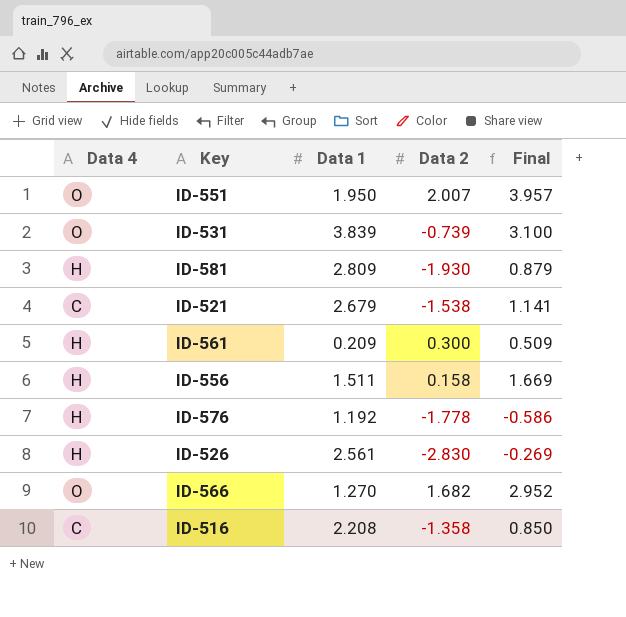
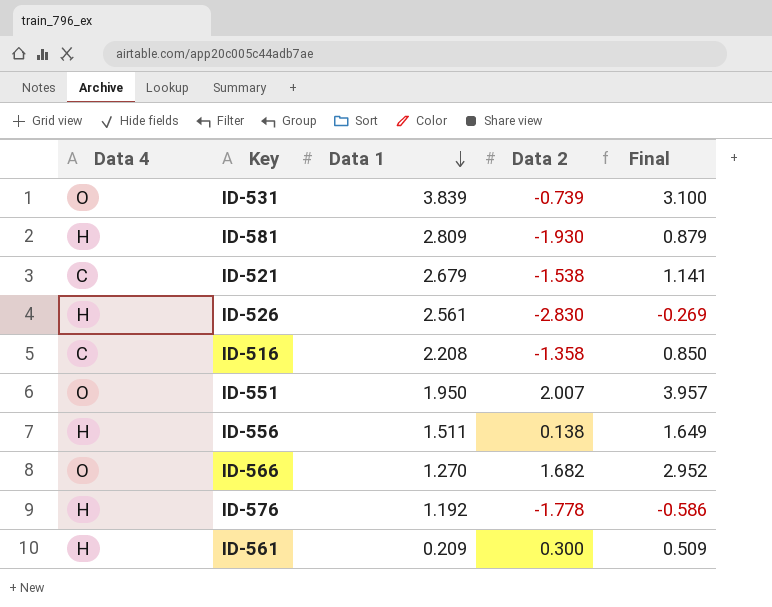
row order: none -> Data 1 descending
ID-556 | Data 2: 0.158 -> 0.138
ID-556 | Final: 1.669 -> 1.649

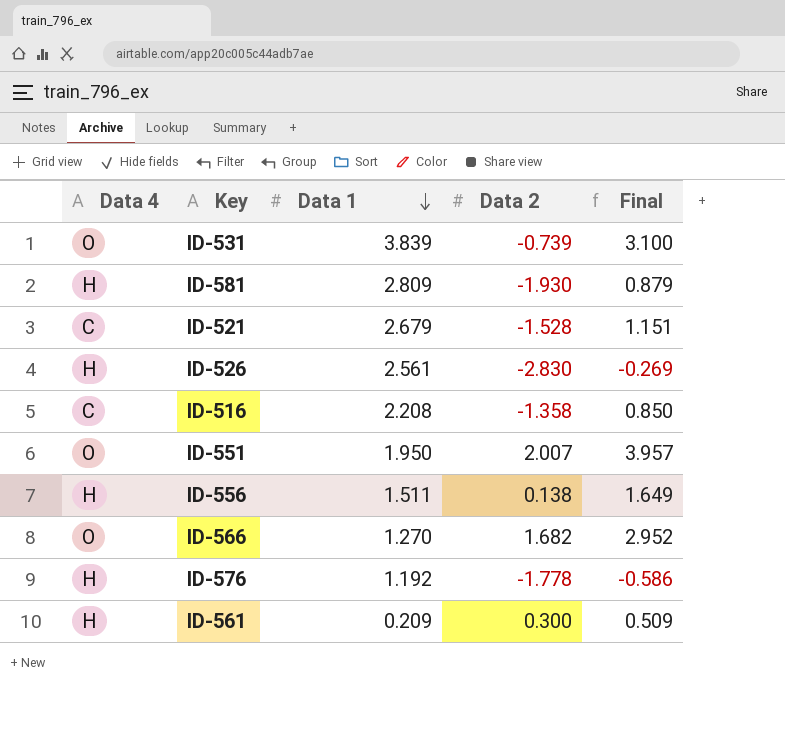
ID-521 | Data 2: -1.538 -> -1.528
ID-521 | Final: 1.141 -> 1.151

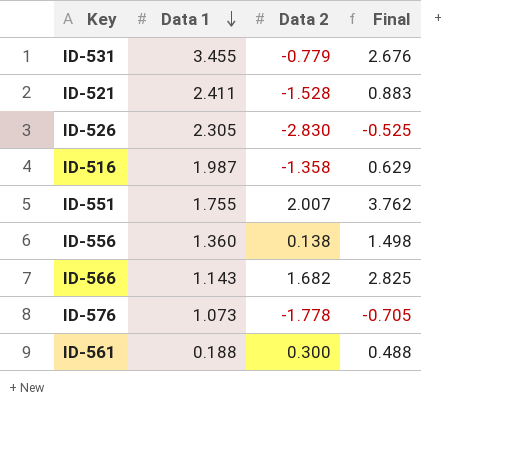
column Data 4 | position: 1 -> none
row ID-581: H | 2.809 | -1.930 | 0.879 -> none
ID-531 | Data 1: 3.839 -> 3.455
ID-531 | Data 2: -0.739 -> -0.779
ID-531 | Final: 3.100 -> 2.676
ID-521 | Data 1: 2.679 -> 2.411
ID-521 | Final: 1.151 -> 0.883
ID-526 | Data 1: 2.561 -> 2.305
ID-526 | Final: -0.269 -> -0.525
ID-516 | Data 1: 2.208 -> 1.987
ID-516 | Final: 0.850 -> 0.629
ID-551 | Data 1: 1.950 -> 1.755
ID-551 | Final: 3.957 -> 3.762
ID-556 | Data 1: 1.511 -> 1.360
ID-556 | Final: 1.649 -> 1.498
ID-566 | Data 1: 1.270 -> 1.143
ID-566 | Final: 2.952 -> 2.825
ID-576 | Data 1: 1.192 -> 1.073
ID-576 | Final: -0.586 -> -0.705
ID-561 | Data 1: 0.209 -> 0.188
ID-561 | Final: 0.509 -> 0.488

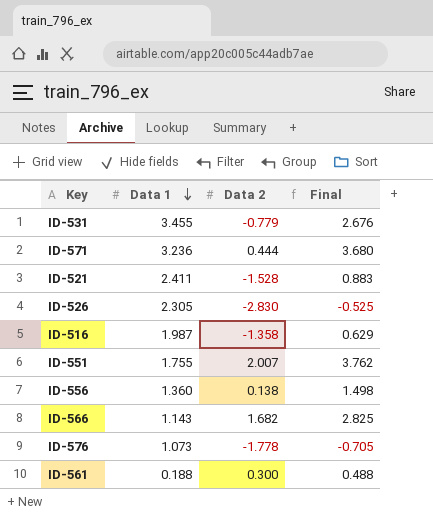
row ID-571: none -> 3.236 | 0.444 | 3.680

